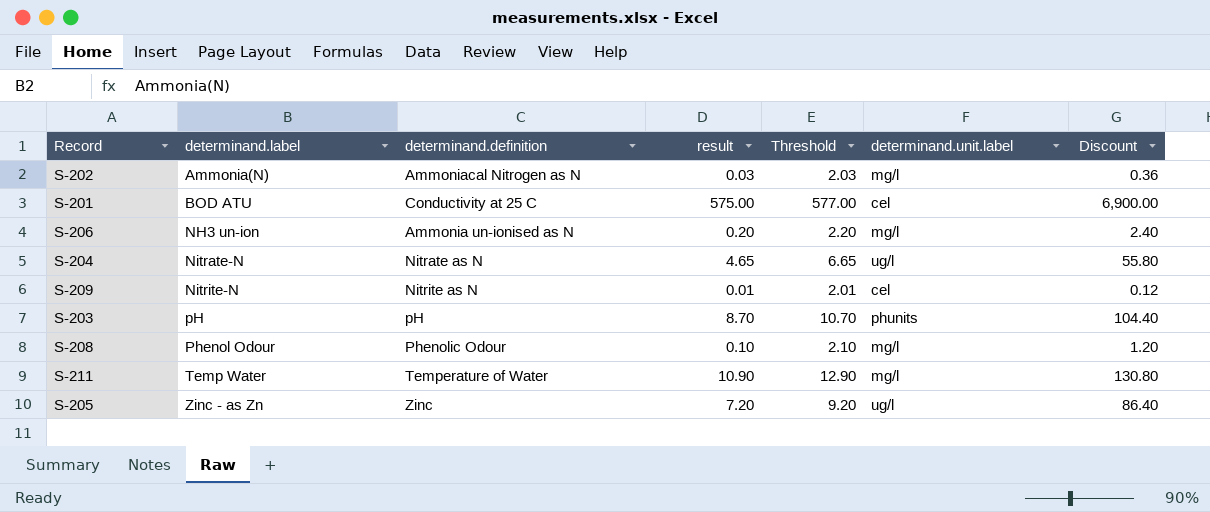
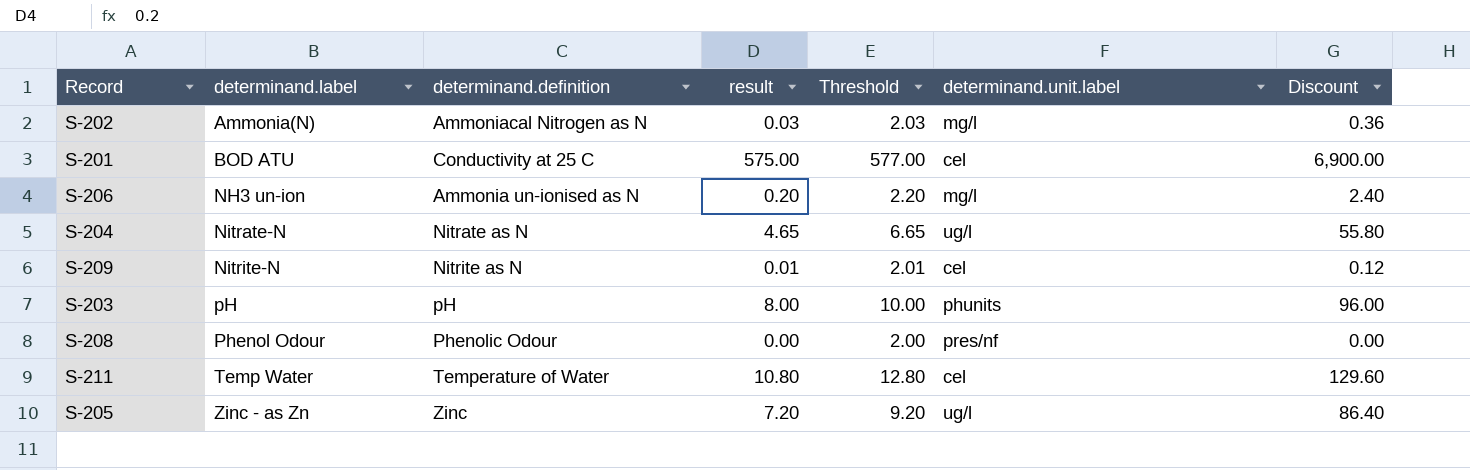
S-203 | result: 8.70 -> 8.00
S-203 | Threshold: 10.70 -> 10.00
S-203 | Discount: 104.40 -> 96.00
S-208 | result: 0.10 -> 0.00
S-208 | Threshold: 2.10 -> 2.00
S-208 | determinand.unit.label: mg/l -> pres/nf
S-208 | Discount: 1.20 -> 0.00
S-211 | result: 10.90 -> 10.80
S-211 | Threshold: 12.90 -> 12.80
S-211 | determinand.unit.label: mg/l -> cel
S-211 | Discount: 130.80 -> 129.60

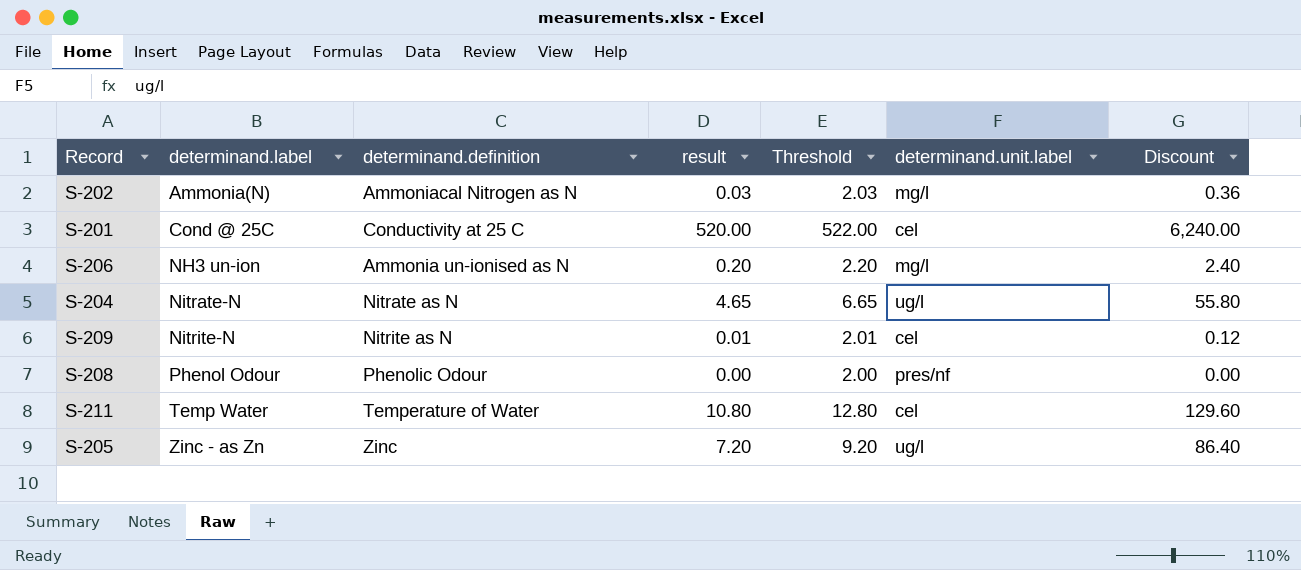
row S-203: pH | pH | 8.00 | 10.00 | phunits | 96.00 -> none
S-201 | determinand.label: BOD ATU -> Cond @ 25C
S-201 | result: 575.00 -> 520.00
S-201 | Threshold: 577.00 -> 522.00
S-201 | Discount: 6,900.00 -> 6,240.00

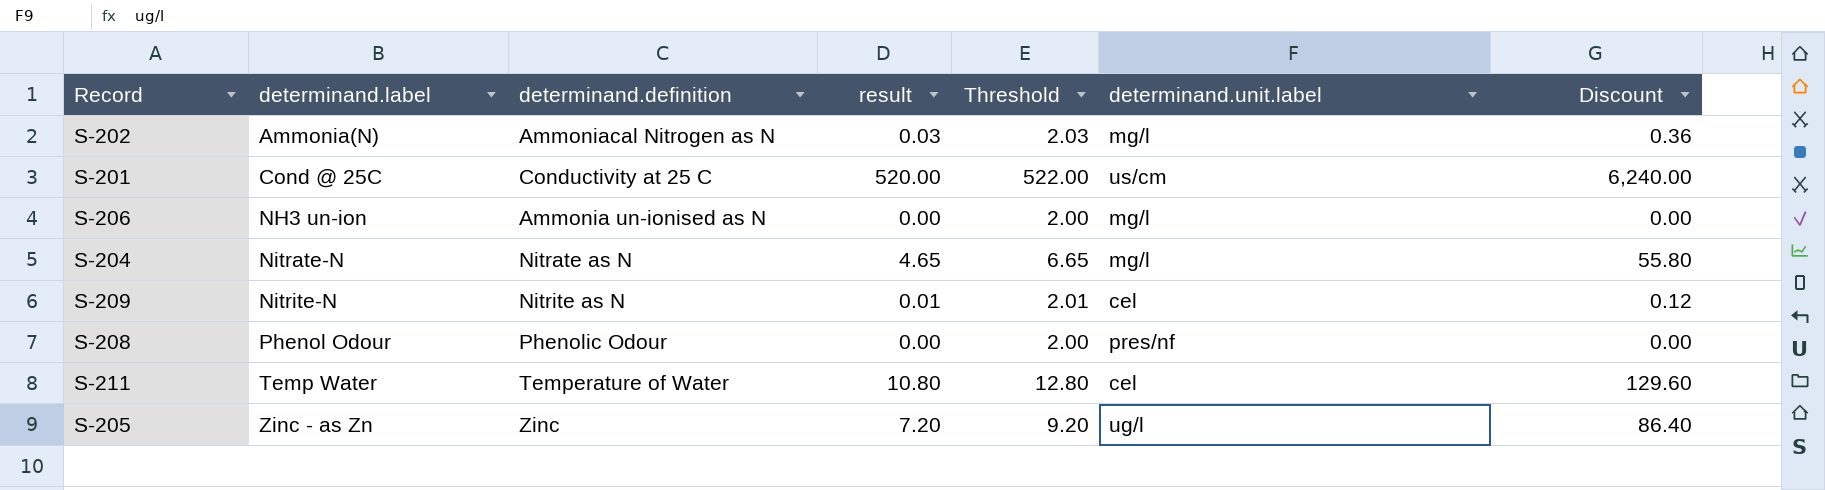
S-201 | determinand.unit.label: cel -> us/cm
S-206 | result: 0.20 -> 0.00
S-206 | Threshold: 2.20 -> 2.00
S-206 | Discount: 2.40 -> 0.00
S-204 | determinand.unit.label: ug/l -> mg/l

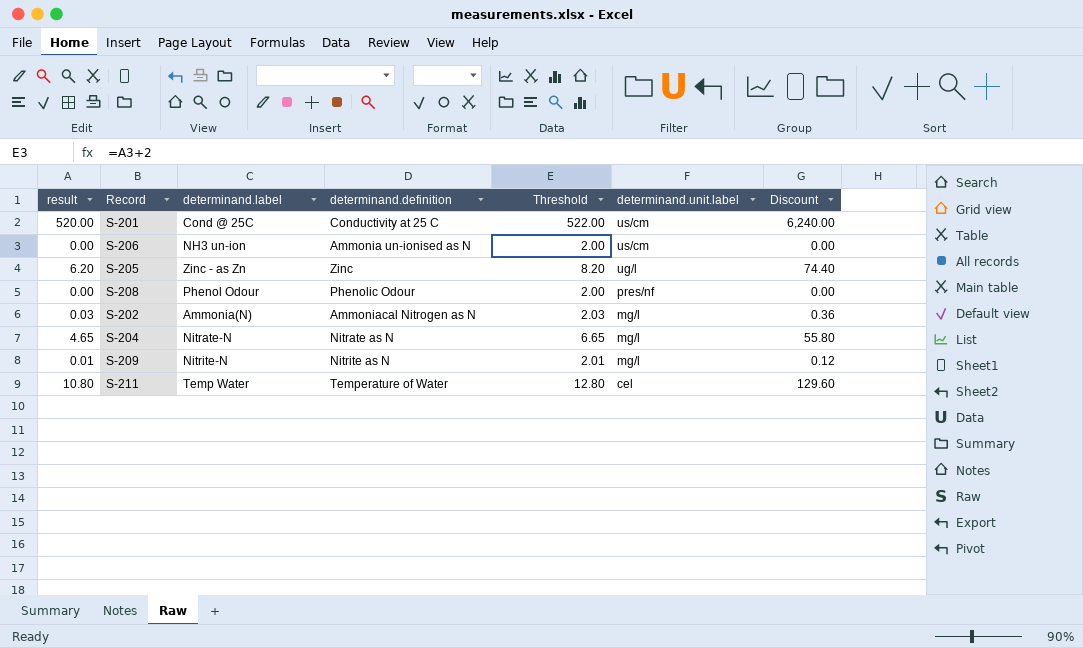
row order: determinand.label ascending -> determinand.unit.label descending
column result | position: 4 -> 1
S-206 | determinand.unit.label: mg/l -> us/cm
S-205 | result: 7.20 -> 6.20
S-205 | Threshold: 9.20 -> 8.20
S-205 | Discount: 86.40 -> 74.40
S-209 | determinand.unit.label: cel -> mg/l

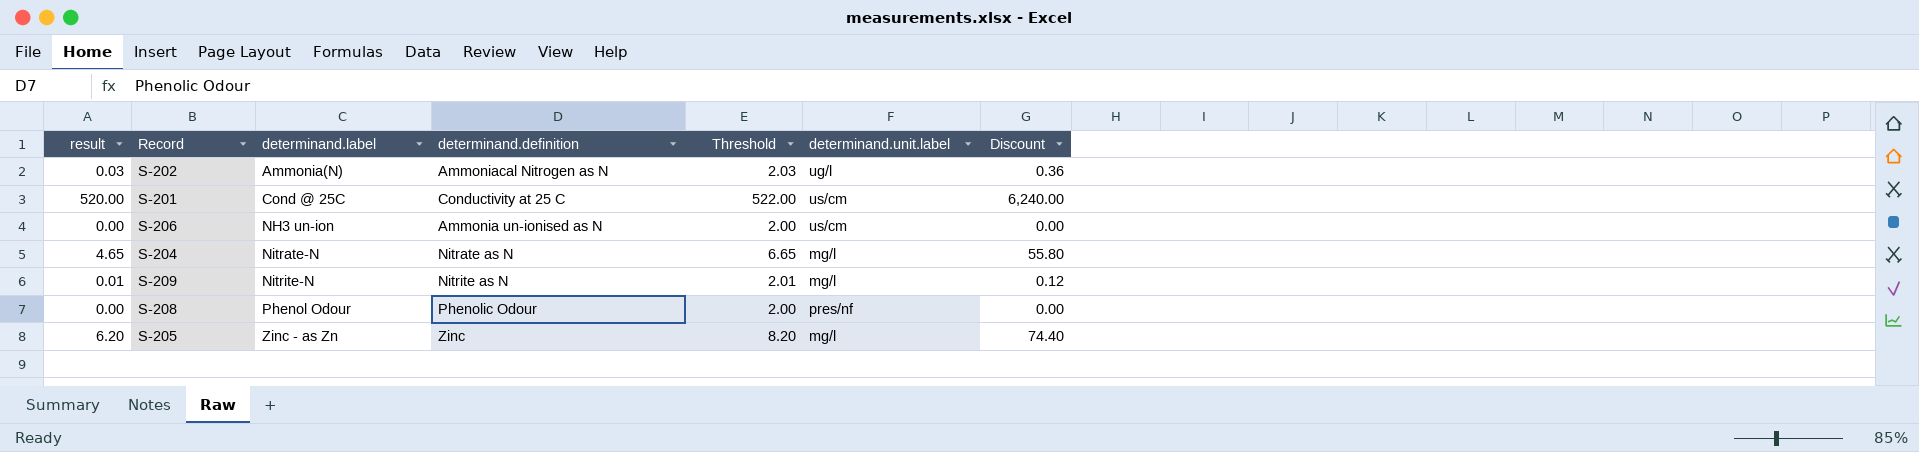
row order: determinand.unit.label descending -> determinand.label ascending
row S-211: 10.80 | Temp Water | Temperature of Water | 12.80 | cel | 129.60 -> none
S-202 | determinand.unit.label: mg/l -> ug/l
S-205 | determinand.unit.label: ug/l -> mg/l

